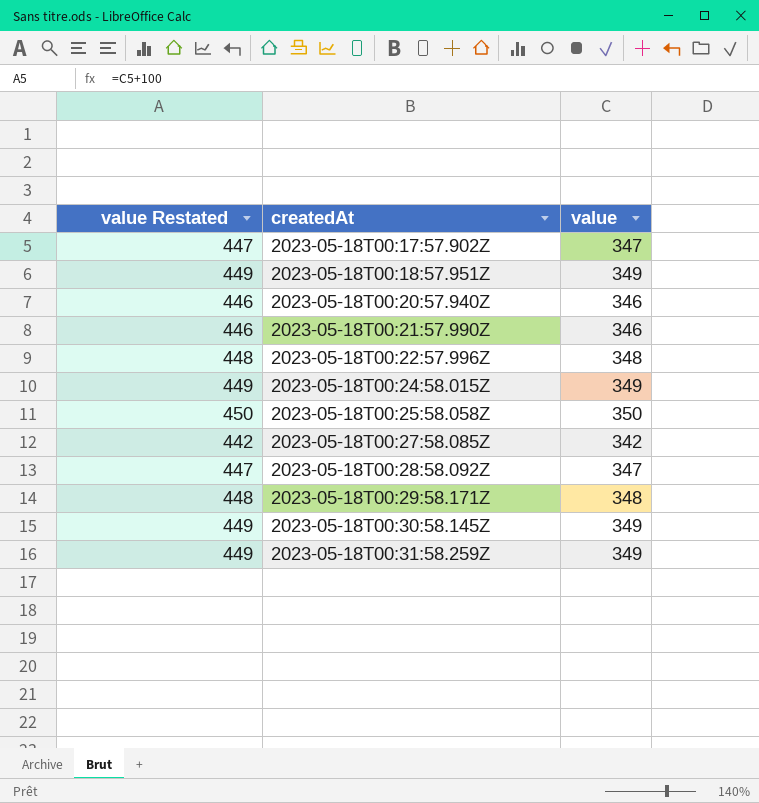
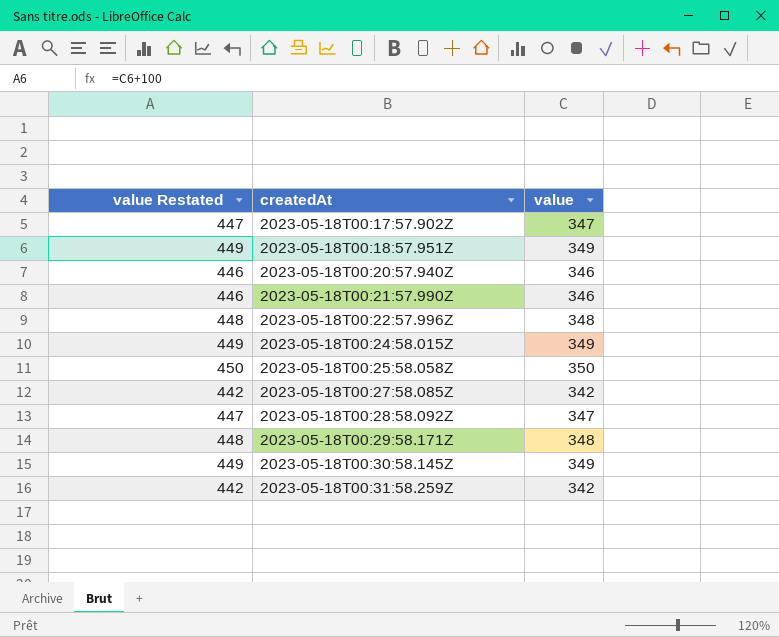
2023-05-18T00:31:58.259Z | value Restated: 449 -> 442
2023-05-18T00:31:58.259Z | value: 349 -> 342

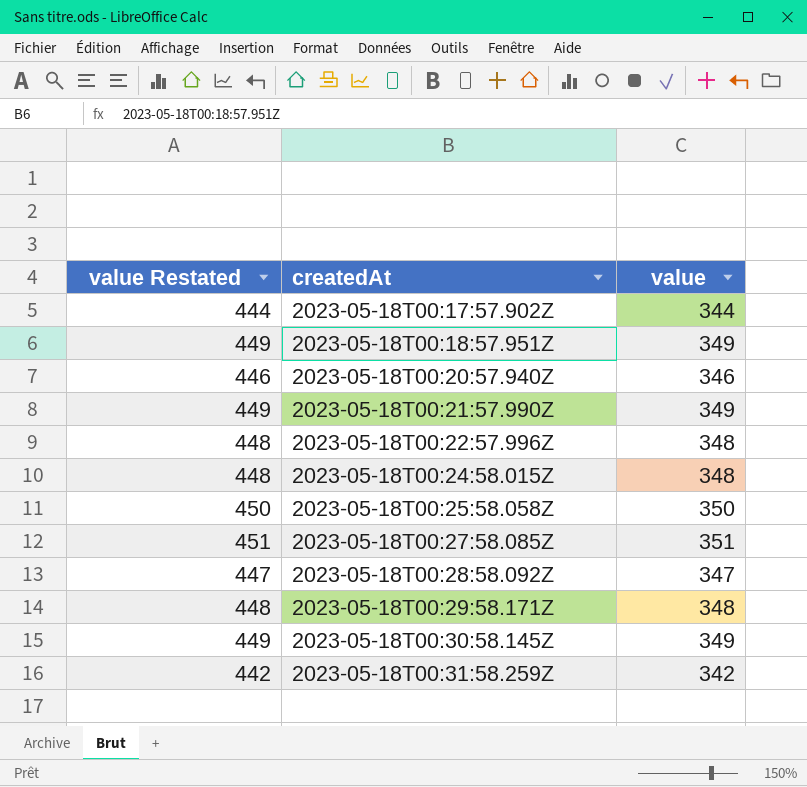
2023-05-18T00:17:57.902Z | value Restated: 447 -> 444
2023-05-18T00:17:57.902Z | value: 347 -> 344
2023-05-18T00:21:57.990Z | value Restated: 446 -> 449
2023-05-18T00:21:57.990Z | value: 346 -> 349
2023-05-18T00:24:58.015Z | value Restated: 449 -> 448
2023-05-18T00:24:58.015Z | value: 349 -> 348
2023-05-18T00:27:58.085Z | value Restated: 442 -> 451
2023-05-18T00:27:58.085Z | value: 342 -> 351

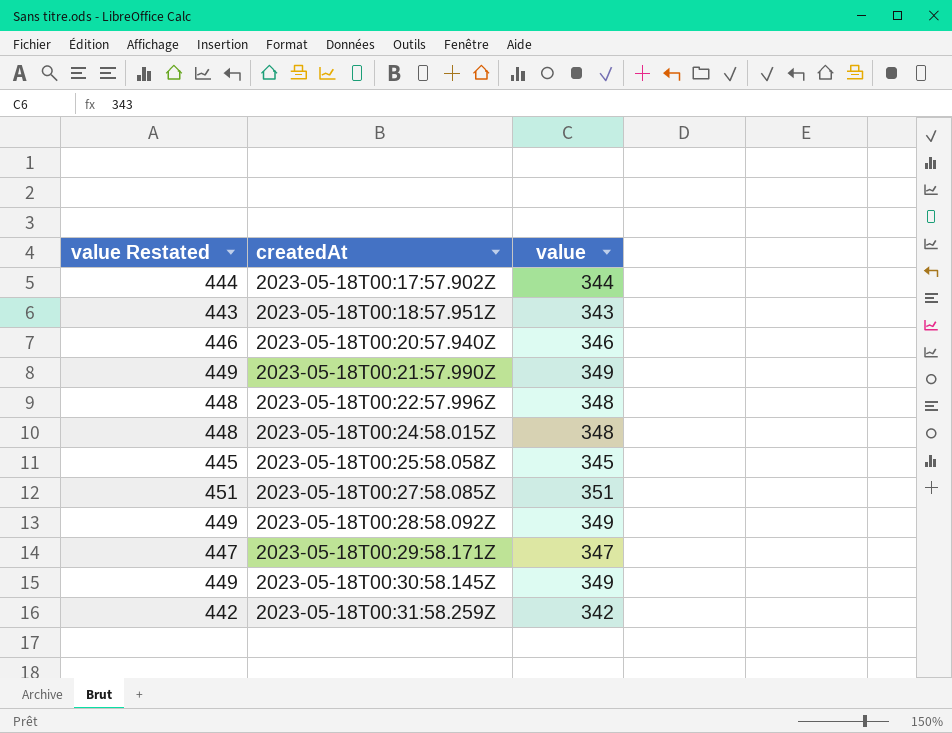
2023-05-18T00:18:57.951Z | value Restated: 449 -> 443
2023-05-18T00:18:57.951Z | value: 349 -> 343
2023-05-18T00:25:58.058Z | value Restated: 450 -> 445
2023-05-18T00:25:58.058Z | value: 350 -> 345
2023-05-18T00:28:58.092Z | value Restated: 447 -> 449
2023-05-18T00:28:58.092Z | value: 347 -> 349
2023-05-18T00:29:58.171Z | value Restated: 448 -> 447
2023-05-18T00:29:58.171Z | value: 348 -> 347

